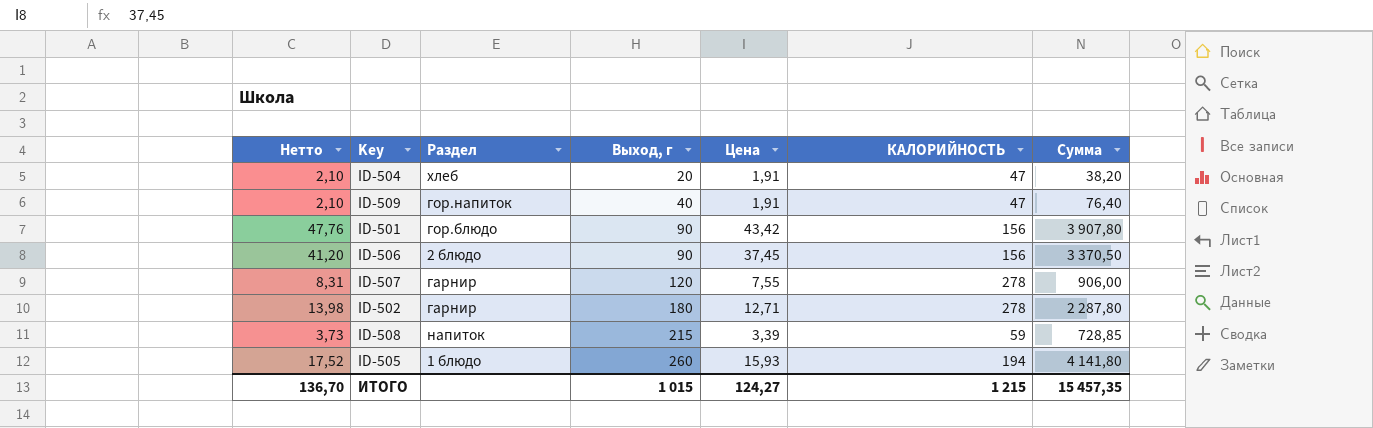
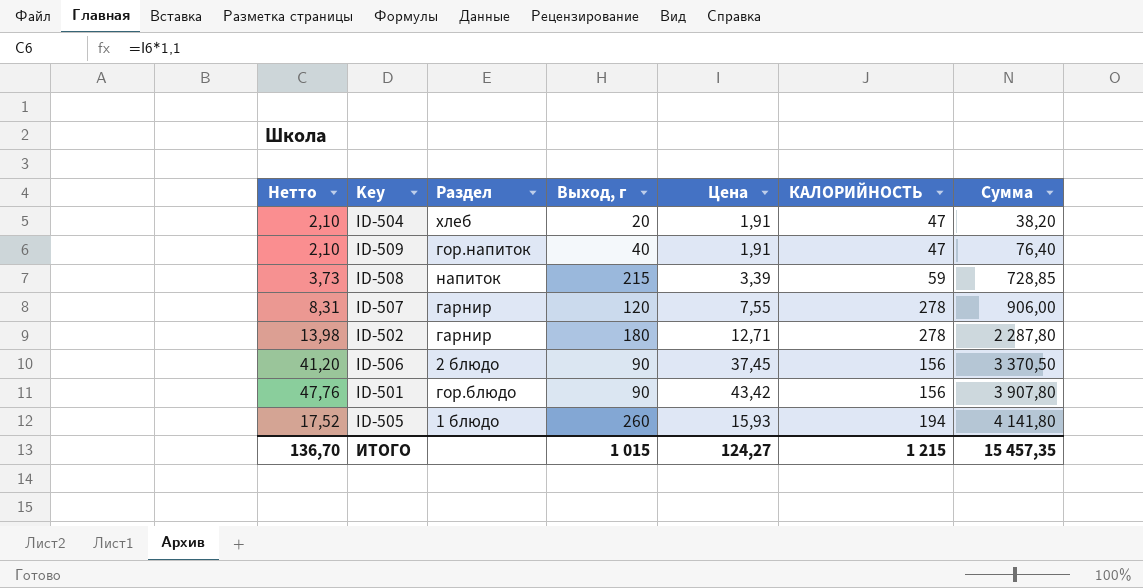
row order: Выход, г ascending -> Сумма ascending

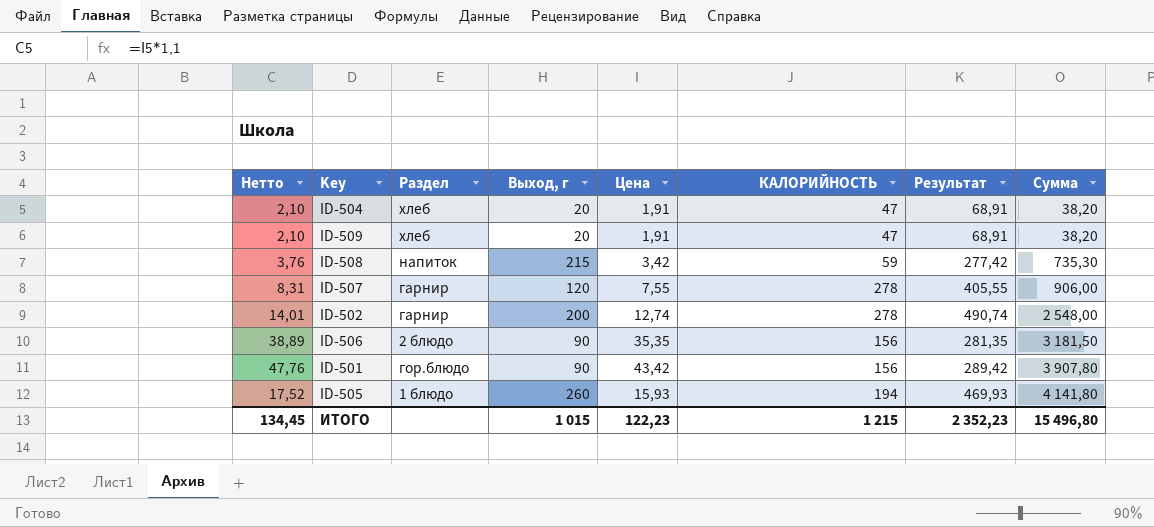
column Результат | formula: none -> [Выход, г] + [Цена] + [КАЛОРИЙНОСТЬ]
ID-509 | Раздел: гор.напиток -> хлеб
ID-509 | Выход, г: 40 -> 20
ID-509 | Сумма: 76,40 -> 38,20
ID-508 | Нетто: 3,73 -> 3,76
ID-508 | Цена: 3,39 -> 3,42
ID-508 | Сумма: 728,85 -> 735,30
ID-502 | Нетто: 13,98 -> 14,01
ID-502 | Выход, г: 180 -> 200
ID-502 | Цена: 12,71 -> 12,74
ID-502 | Сумма: 2 287,80 -> 2 548,00
ID-506 | Нетто: 41,20 -> 38,89
ID-506 | Цена: 37,45 -> 35,35
ID-506 | Сумма: 3 370,50 -> 3 181,50
ИТОГО | Нетто: 136,70 -> 134,45
ИТОГО | Цена: 124,27 -> 122,23
ИТОГО | Сумма: 15 457,35 -> 15 496,80

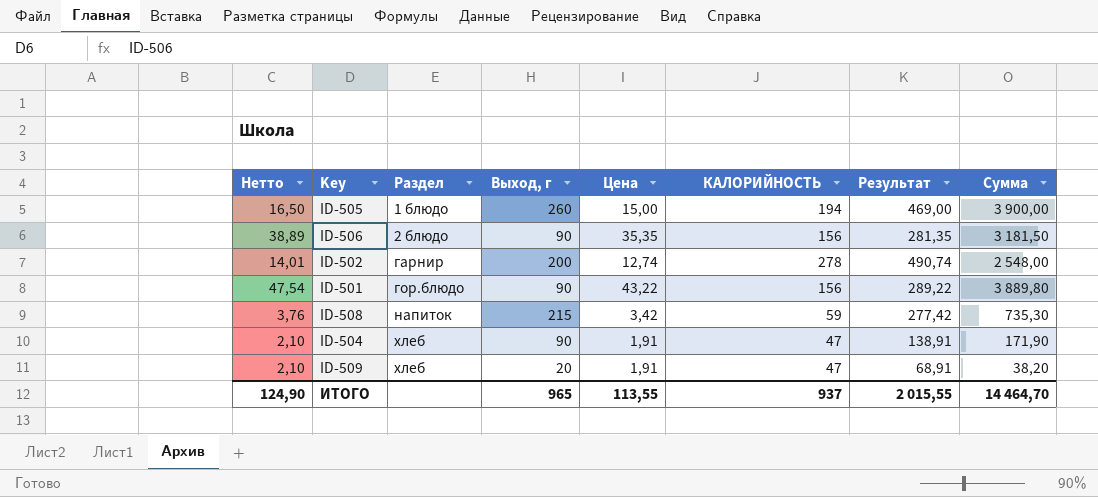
row order: Сумма ascending -> Раздел ascending
row ID-507: 8,31 | гарнир | 120 | 7,55 | 278 | 405,55 | 906,00 -> none
ID-505 | Нетто: 17,52 -> 16,50
ID-505 | Цена: 15,93 -> 15,00
ID-505 | Результат: 469,93 -> 469,00
ID-505 | Сумма: 4 141,80 -> 3 900,00
ID-501 | Нетто: 47,76 -> 47,54
ID-501 | Цена: 43,42 -> 43,22
ID-501 | Результат: 289,42 -> 289,22
ID-501 | Сумма: 3 907,80 -> 3 889,80
ID-504 | Выход, г: 20 -> 90
ID-504 | Результат: 68,91 -> 138,91
ID-504 | Сумма: 38,20 -> 171,90
ИТОГО | Нетто: 134,45 -> 124,90
ИТОГО | Выход, г: 1 015 -> 965
ИТОГО | Цена: 122,23 -> 113,55
ИТОГО | КАЛОРИЙНОСТЬ: 1 215 -> 937
ИТОГО | Результат: 2 352,23 -> 2 015,55
ИТОГО | Сумма: 15 496,80 -> 14 464,70

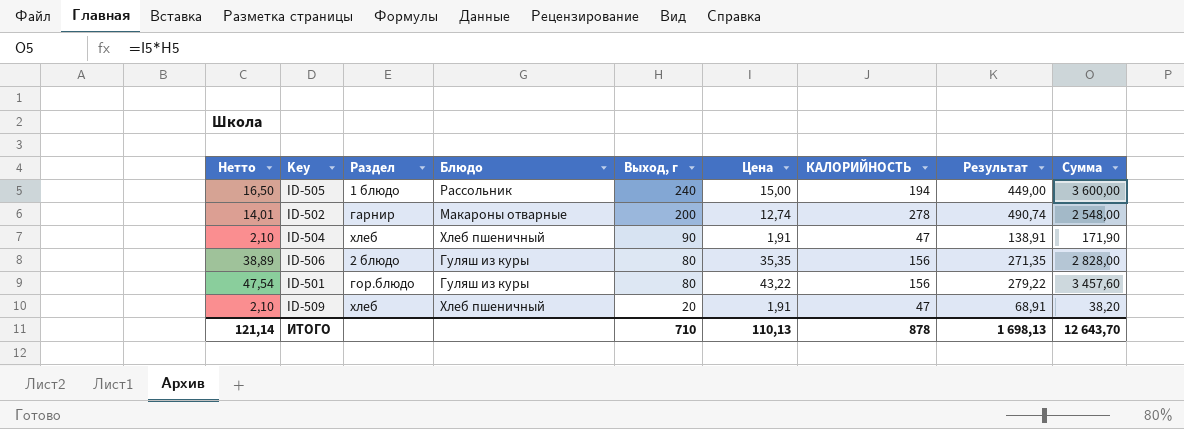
row order: Раздел ascending -> Выход, г descending
column Блюдо | position: none -> 4
row ID-508: 3,76 | напиток | 215 | 3,42 | 59 | 277,42 | 735,30 -> none
ID-505 | Выход, г: 260 -> 240
ID-505 | Результат: 469,00 -> 449,00
ID-505 | Сумма: 3 900,00 -> 3 600,00
ID-506 | Выход, г: 90 -> 80
ID-506 | Результат: 281,35 -> 271,35
ID-506 | Сумма: 3 181,50 -> 2 828,00
ID-501 | Выход, г: 90 -> 80
ID-501 | Результат: 289,22 -> 279,22
ID-501 | Сумма: 3 889,80 -> 3 457,60
ИТОГО | Нетто: 124,90 -> 121,14
ИТОГО | Выход, г: 965 -> 710
ИТОГО | Цена: 113,55 -> 110,13
ИТОГО | КАЛОРИЙНОСТЬ: 937 -> 878
ИТОГО | Результат: 2 015,55 -> 1 698,13
ИТОГО | Сумма: 14 464,70 -> 12 643,70

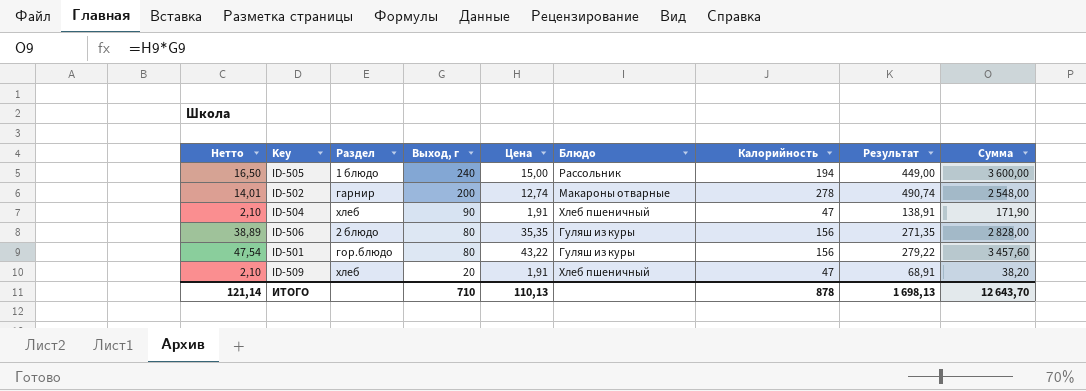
column Блюдо | position: 4 -> 6
column name: КАЛОРИЙНОСТЬ -> Калорийность

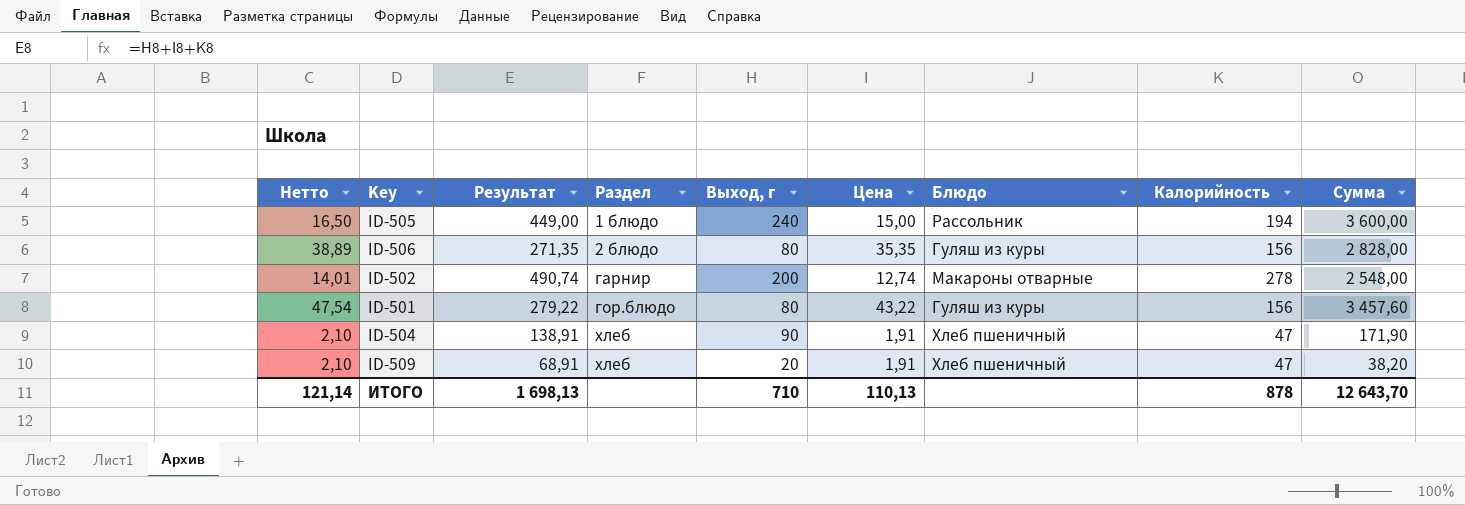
row order: Выход, г descending -> Раздел ascending
column Результат | position: 8 -> 3

